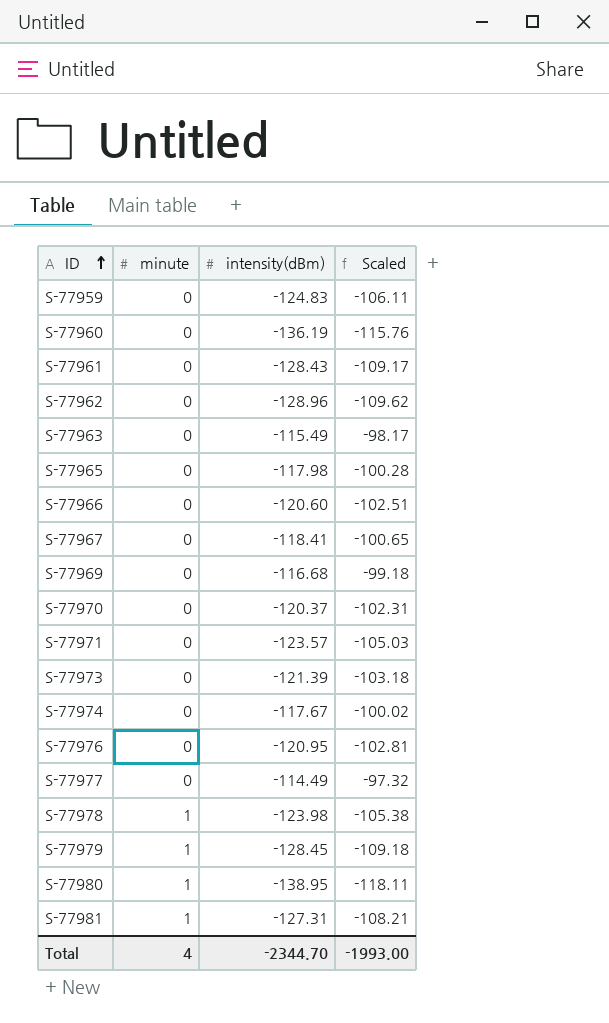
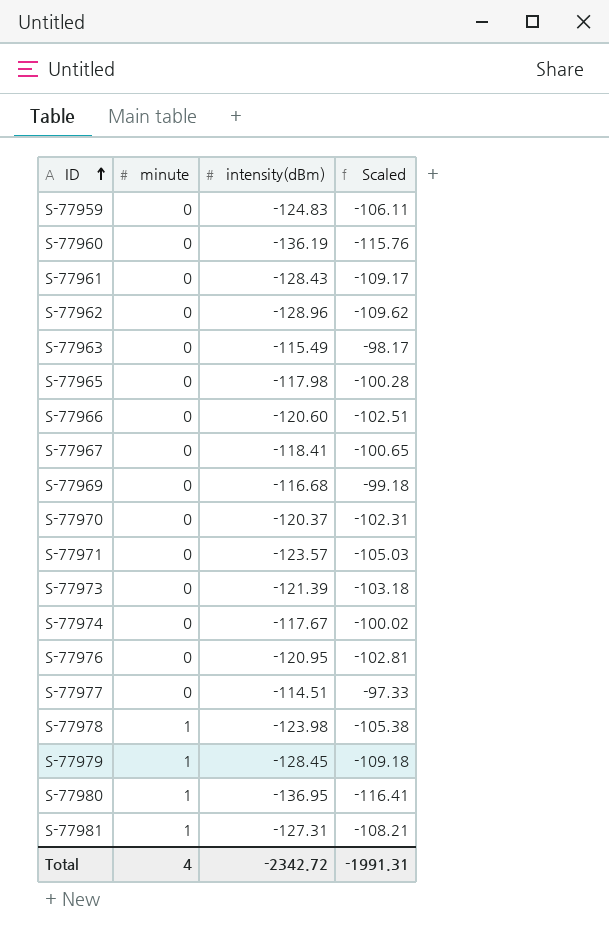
S-77977 | intensity(dBm): -114.49 -> -114.51
S-77977 | Scaled: -97.32 -> -97.33
S-77980 | intensity(dBm): -138.95 -> -136.95
S-77980 | Scaled: -118.11 -> -116.41
Total | intensity(dBm): -2344.70 -> -2342.72
Total | Scaled: -1993.00 -> -1991.31

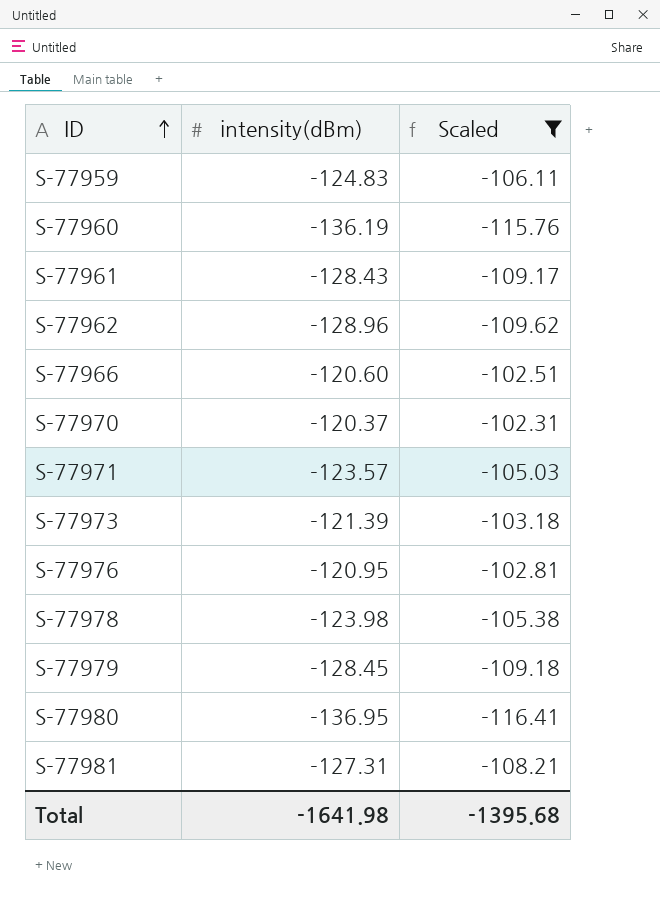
filter: none -> Scaled <= -102.31
column minute | position: 2 -> none
Total | intensity(dBm): -2342.72 -> -1641.98
Total | Scaled: -1991.31 -> -1395.68

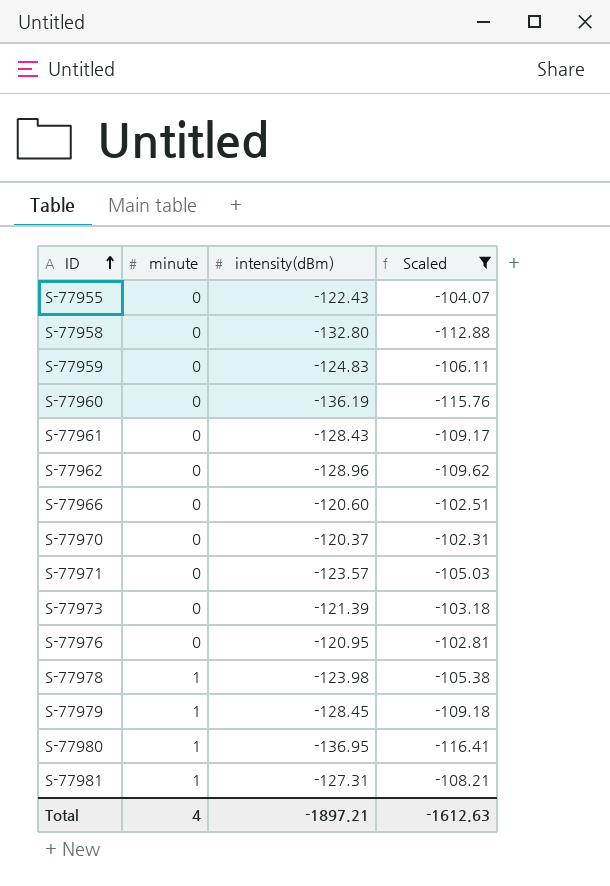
column minute | position: none -> 2
row S-77955: none -> 0 | -122.43 | -104.07
row S-77958: none -> 0 | -132.80 | -112.88
Total | intensity(dBm): -1641.98 -> -1897.21
Total | Scaled: -1395.68 -> -1612.63

